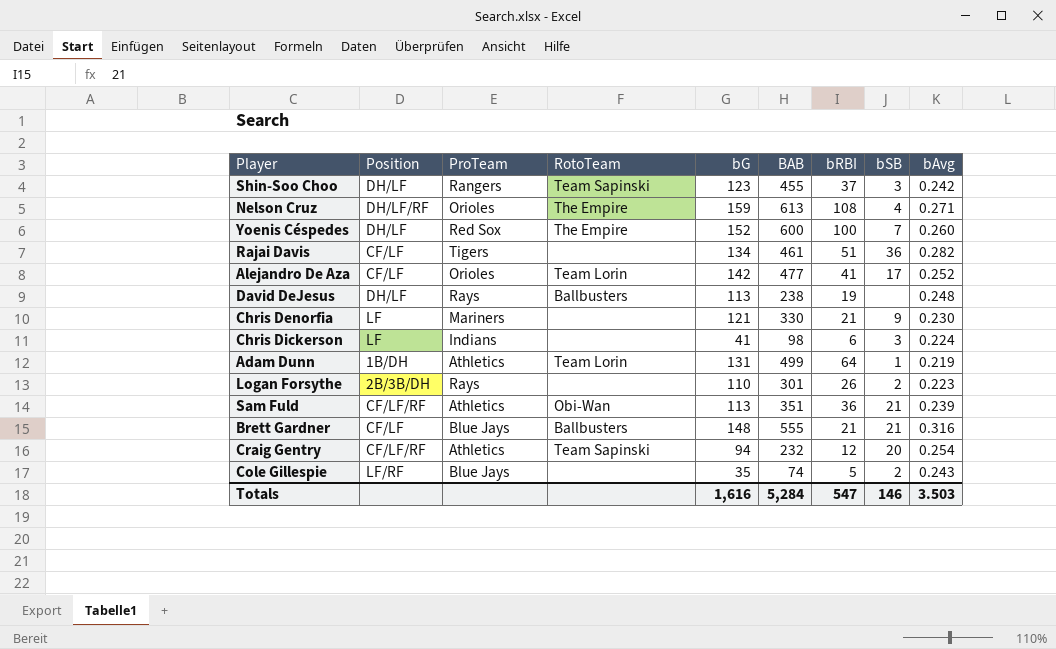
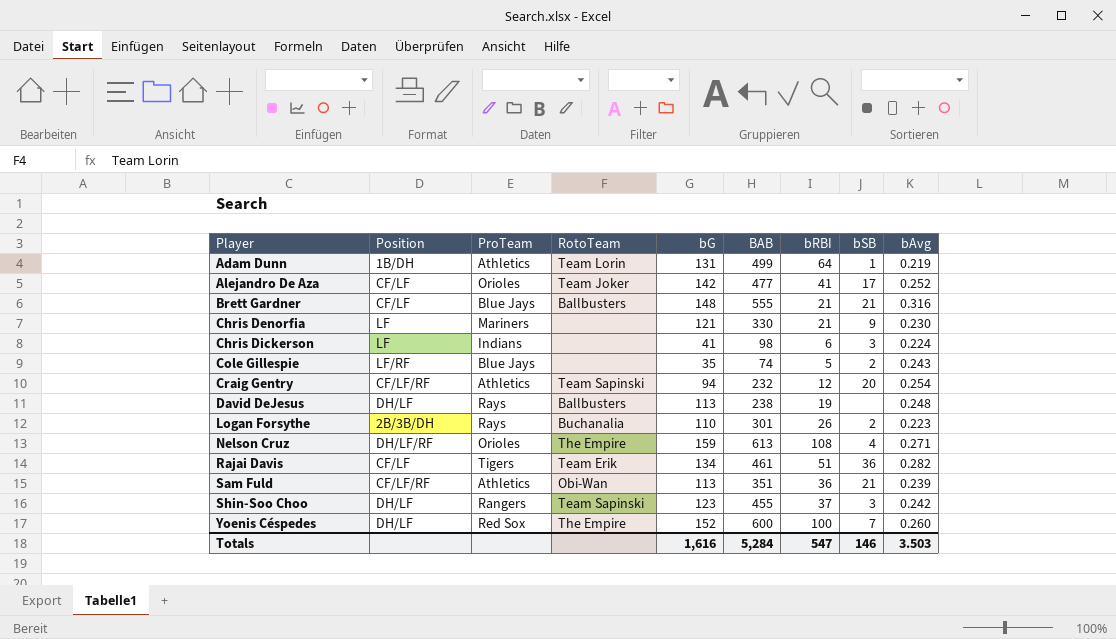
row order: none -> Player ascending
Alejandro De Aza | RotoTeam: Team Lorin -> Team Joker
Logan Forsythe | RotoTeam: none -> Buchanalia
Rajai Davis | RotoTeam: none -> Team Erik

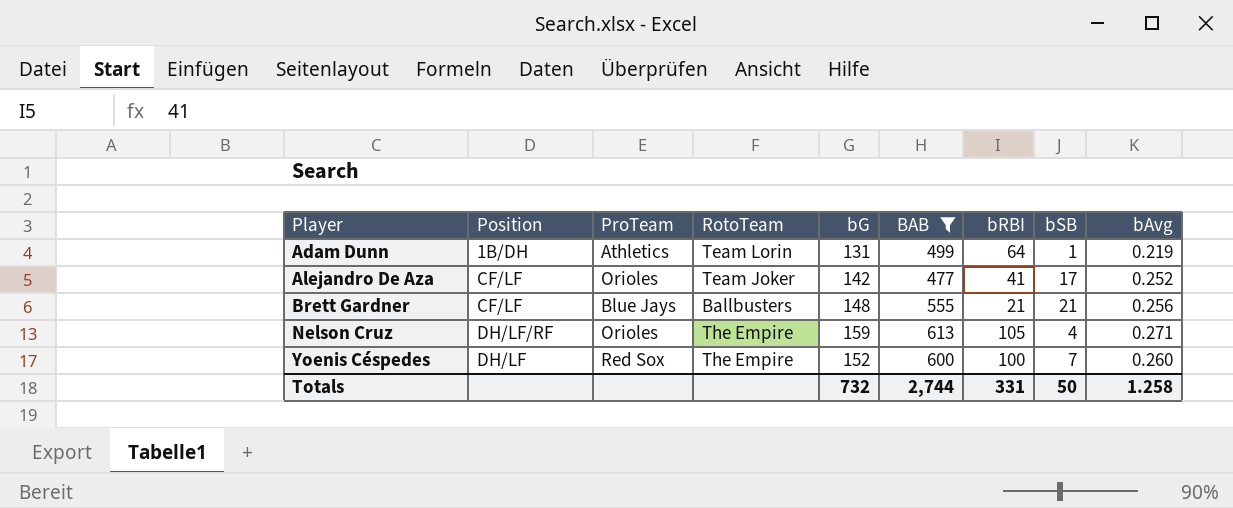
filter: none -> BAB >= 477
Brett Gardner | bAvg: 0.316 -> 0.256
Nelson Cruz | bRBI: 108 -> 105
Totals | bG: 1,616 -> 732
Totals | BAB: 5,284 -> 2,744
Totals | bRBI: 547 -> 331
Totals | bSB: 146 -> 50
Totals | bAvg: 3.503 -> 1.258

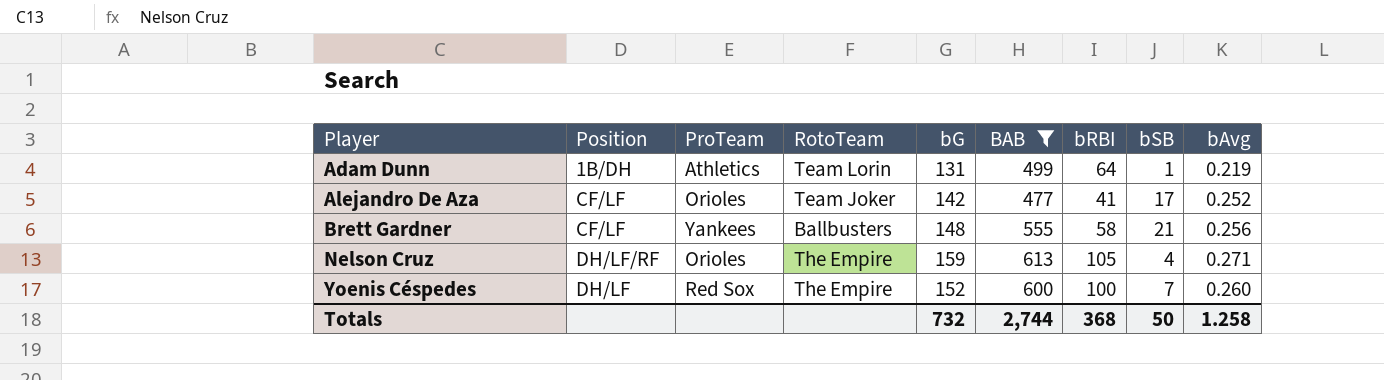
Brett Gardner | ProTeam: Blue Jays -> Yankees
Brett Gardner | bRBI: 21 -> 58
Totals | bRBI: 331 -> 368

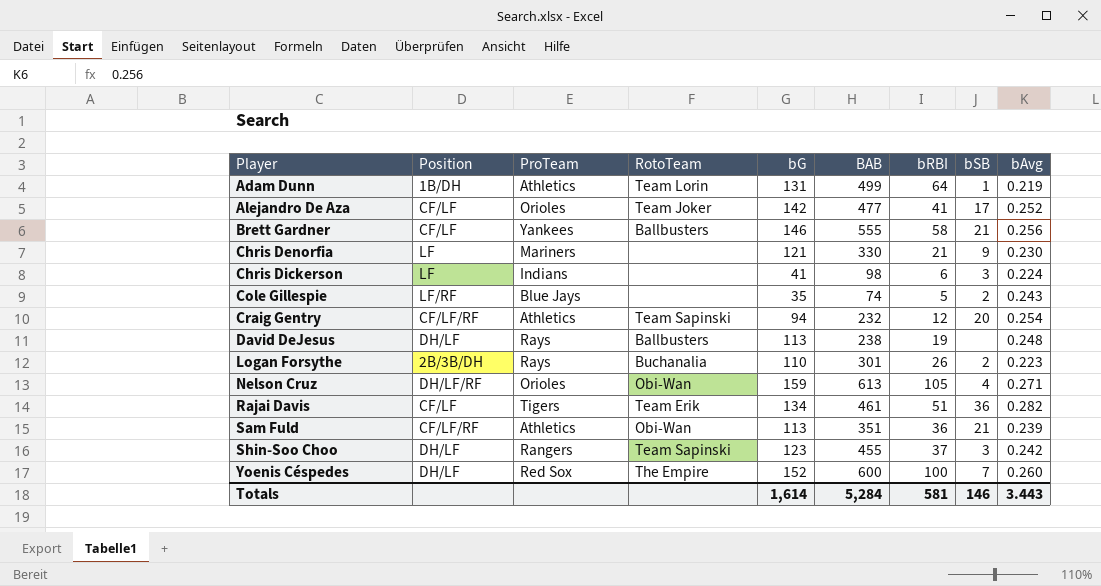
filter: BAB >= 477 -> none
Brett Gardner | bG: 148 -> 146
Nelson Cruz | RotoTeam: The Empire -> Obi-Wan
Totals | bG: 732 -> 1,614
Totals | BAB: 2,744 -> 5,284
Totals | bRBI: 368 -> 581
Totals | bSB: 50 -> 146
Totals | bAvg: 1.258 -> 3.443

